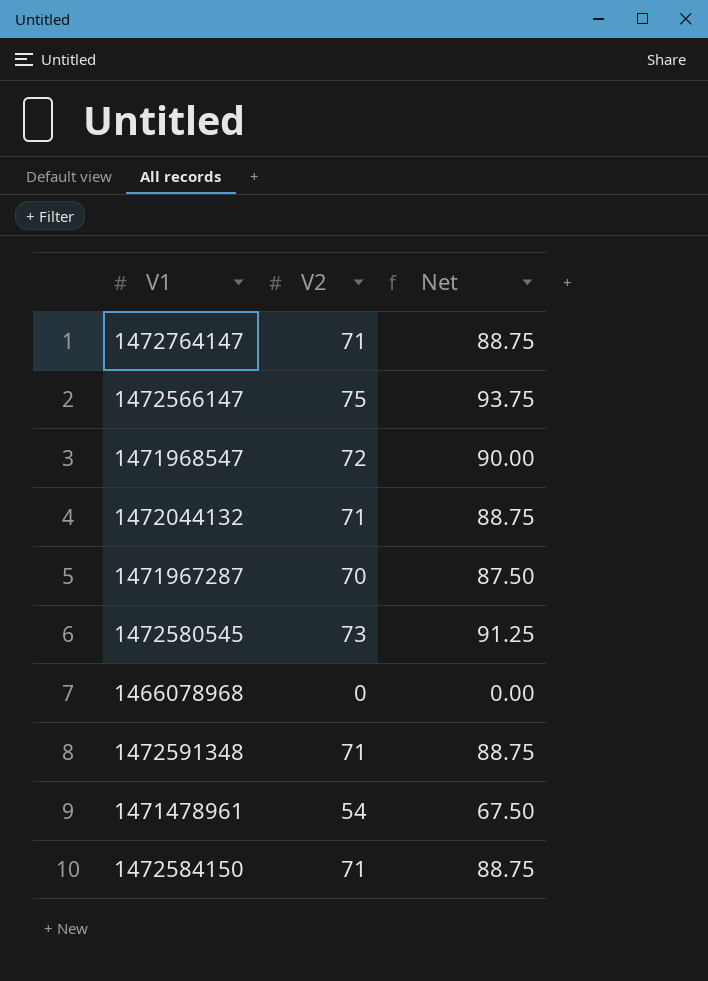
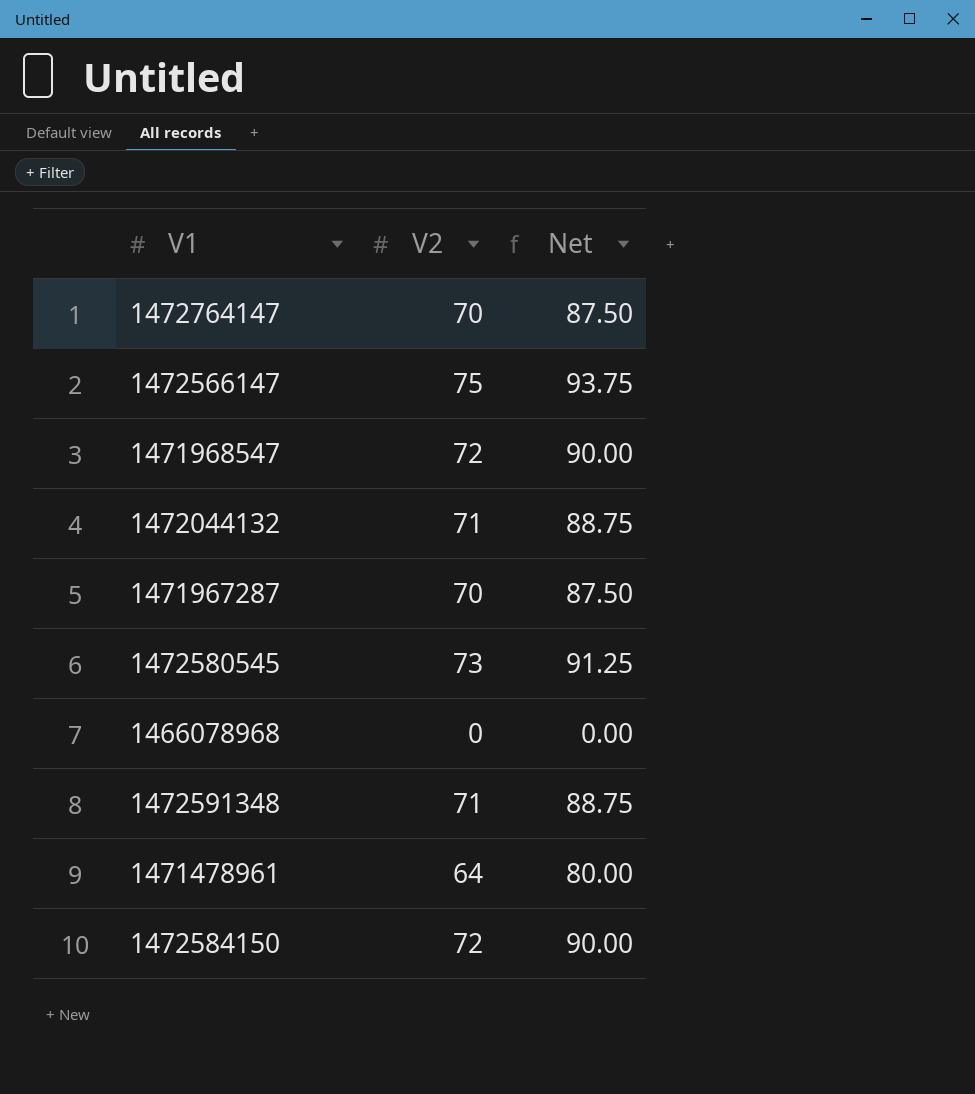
1472764147 | V2: 71 -> 70
1472764147 | Net: 88.75 -> 87.50
1471478961 | V2: 54 -> 64
1471478961 | Net: 67.50 -> 80.00
1472584150 | V2: 71 -> 72
1472584150 | Net: 88.75 -> 90.00

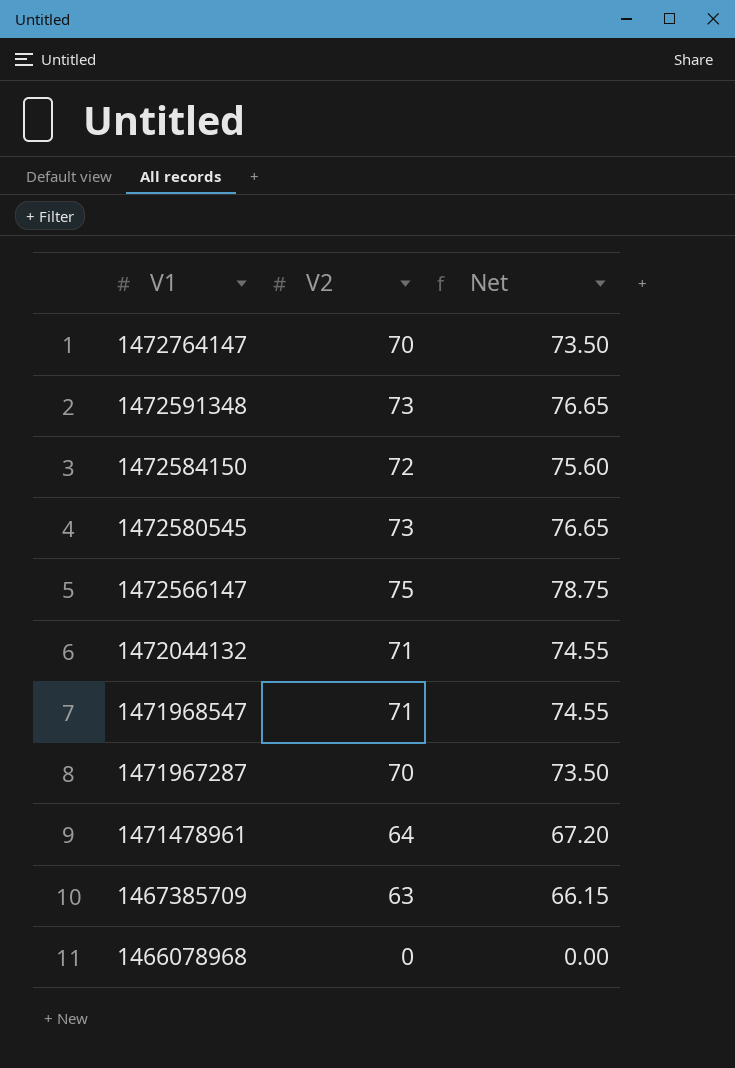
row order: none -> V1 descending
column Net | formula: [V2] * 1.25 -> [V2] * 1.05
1472591348 | V2: 71 -> 73
1471968547 | V2: 72 -> 71
row 1467385709: none -> 63 | 66.15

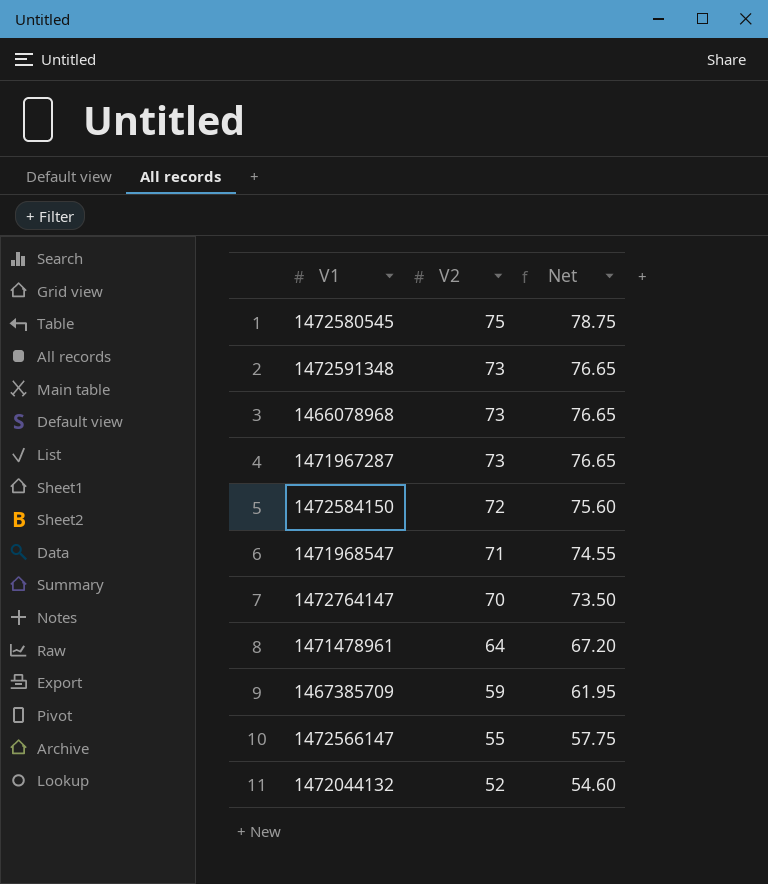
row order: V1 descending -> V2 descending
1472580545 | V2: 73 -> 75
1472580545 | Net: 76.65 -> 78.75
1466078968 | V2: 0 -> 73
1466078968 | Net: 0.00 -> 76.65
1471967287 | V2: 70 -> 73
1471967287 | Net: 73.50 -> 76.65
1467385709 | V2: 63 -> 59
1467385709 | Net: 66.15 -> 61.95
1472566147 | V2: 75 -> 55
1472566147 | Net: 78.75 -> 57.75
1472044132 | V2: 71 -> 52
1472044132 | Net: 74.55 -> 54.60

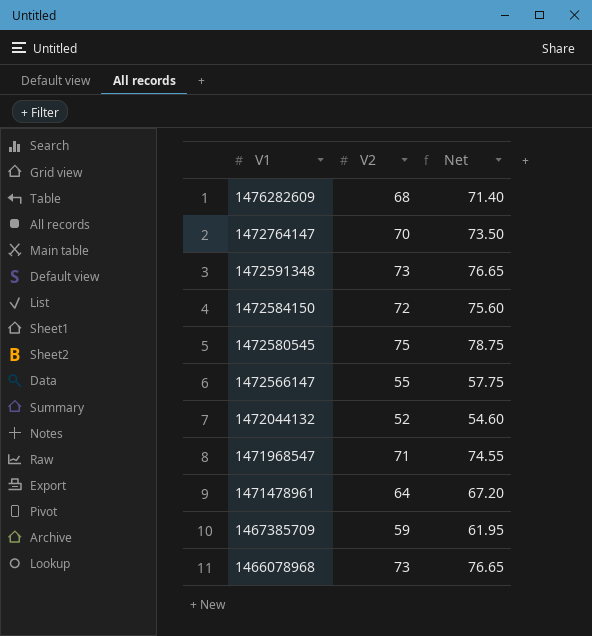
row order: V2 descending -> V1 descending
row 1471967287: 73 | 76.65 -> none
row 1476282609: none -> 68 | 71.40

